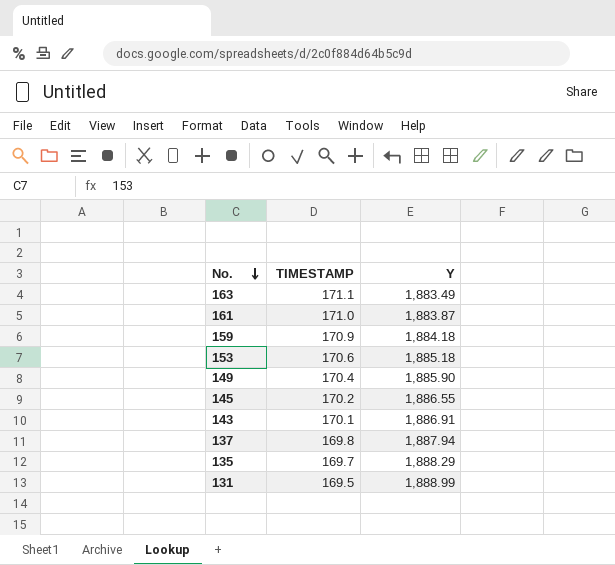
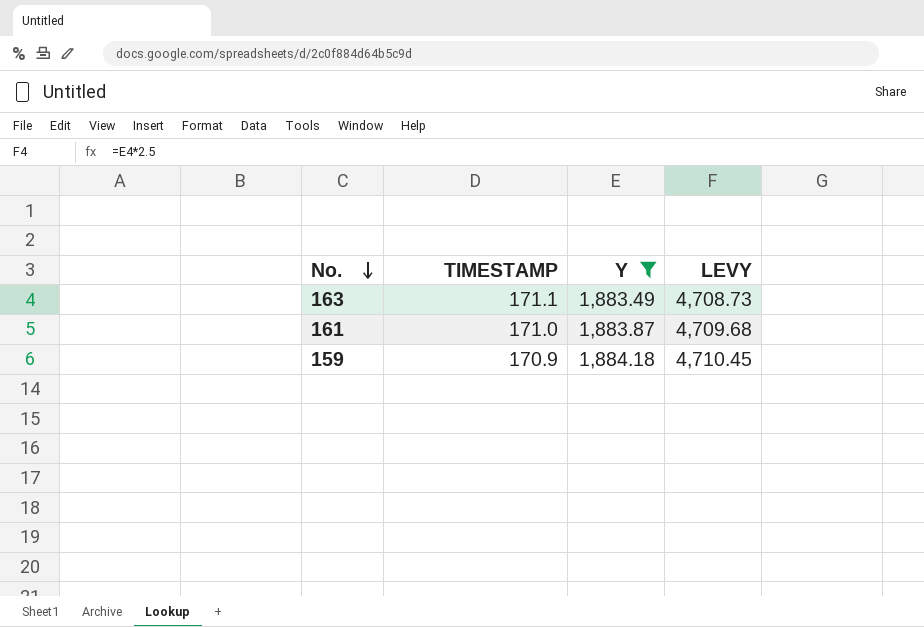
filter: none -> Y <= 1,884.18
column LEVY | formula: none -> [Y] * 2.5

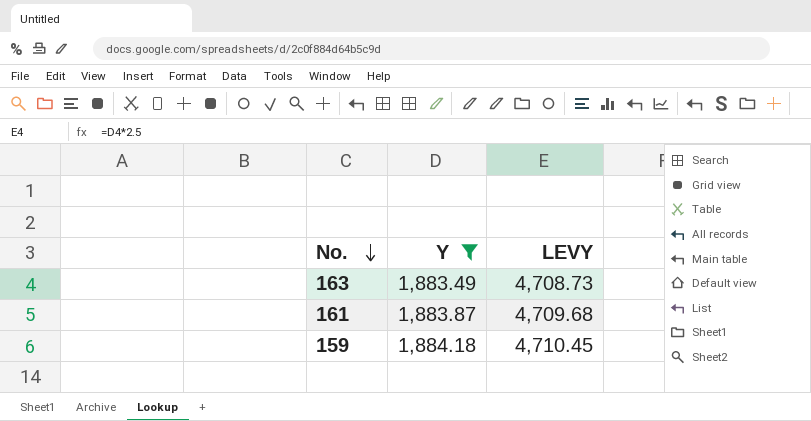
column TIMESTAMP | position: 2 -> none

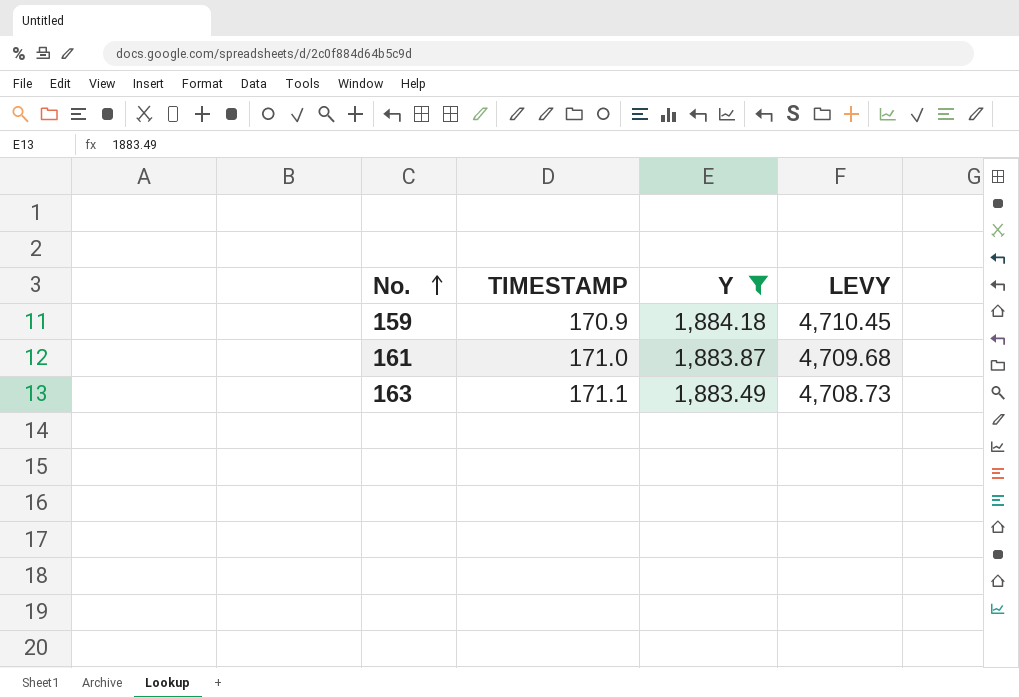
row order: No. descending -> No. ascending
column TIMESTAMP | position: none -> 2

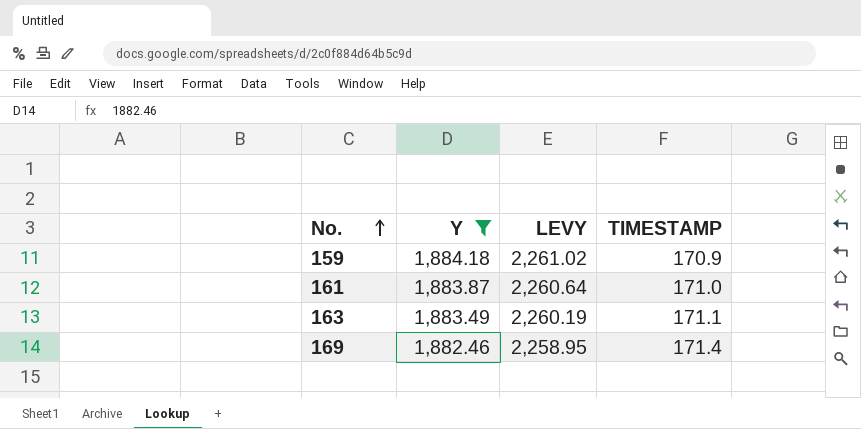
column LEVY | formula: [Y] * 2.5 -> [Y] * 1.2
column TIMESTAMP | position: 2 -> 4
row 169: none -> 1,882.46 | 2,258.95 | 171.4

